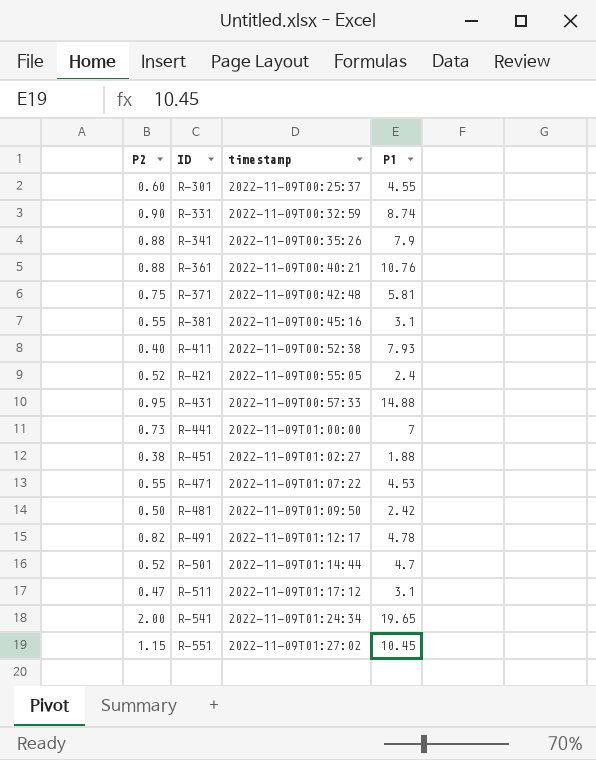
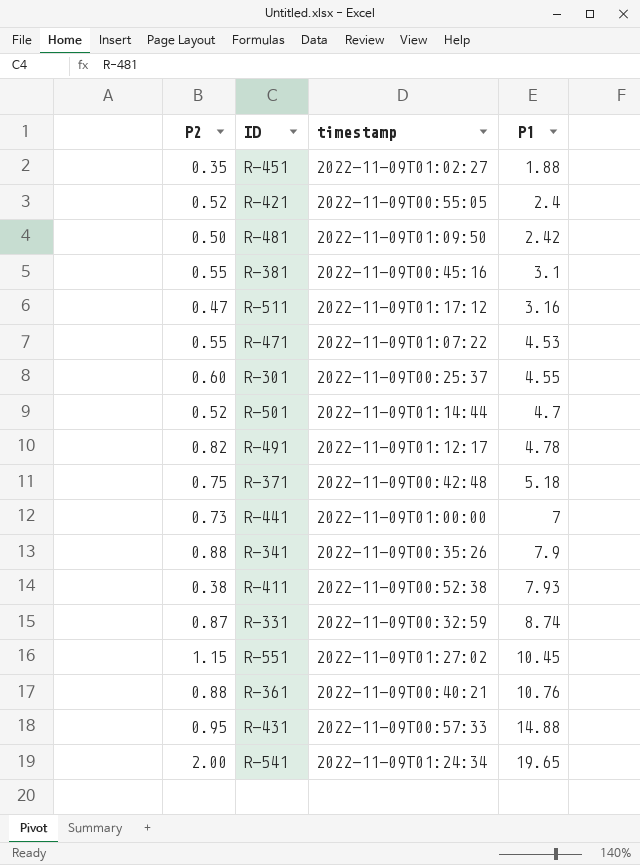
row order: ID ascending -> P1 ascending
R-451 | P2: 0.38 -> 0.35
R-511 | P1: 3.1 -> 3.16
R-371 | P1: 5.81 -> 5.18
R-411 | P2: 0.40 -> 0.38
R-331 | P2: 0.90 -> 0.87

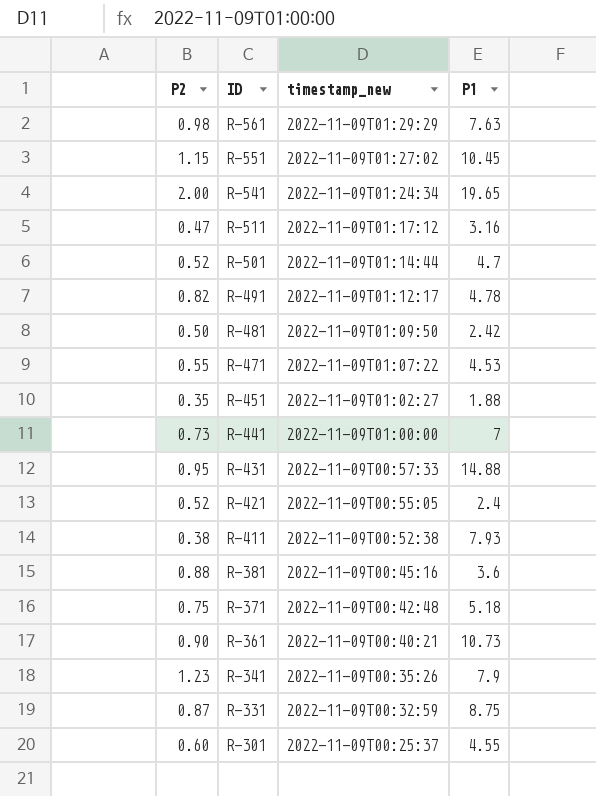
row order: P1 ascending -> ID descending
column name: timestamp -> timestamp_new
row R-561: none -> 0.98 | 2022-11-09T01:29:29 | 7.63
R-381 | P2: 0.55 -> 0.88
R-381 | P1: 3.1 -> 3.6
R-361 | P2: 0.88 -> 0.90
R-361 | P1: 10.76 -> 10.73
R-341 | P2: 0.88 -> 1.23
R-331 | P1: 8.74 -> 8.75

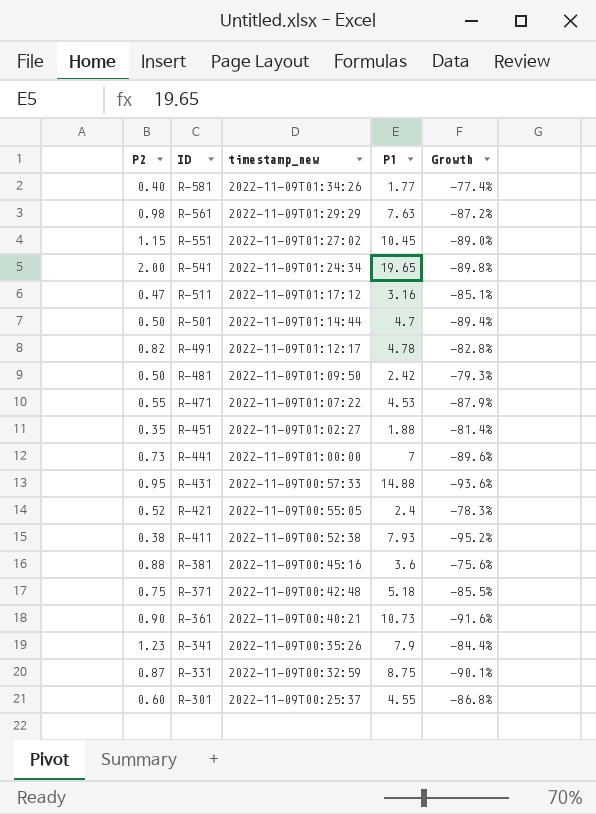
column Growth | formula: none -> ([P2] - [P1]) / [P1]
row R-581: none -> 0.40 | 2022-11-09T01:34:26 | 1.77 | -77.4%
R-501 | P2: 0.52 -> 0.50

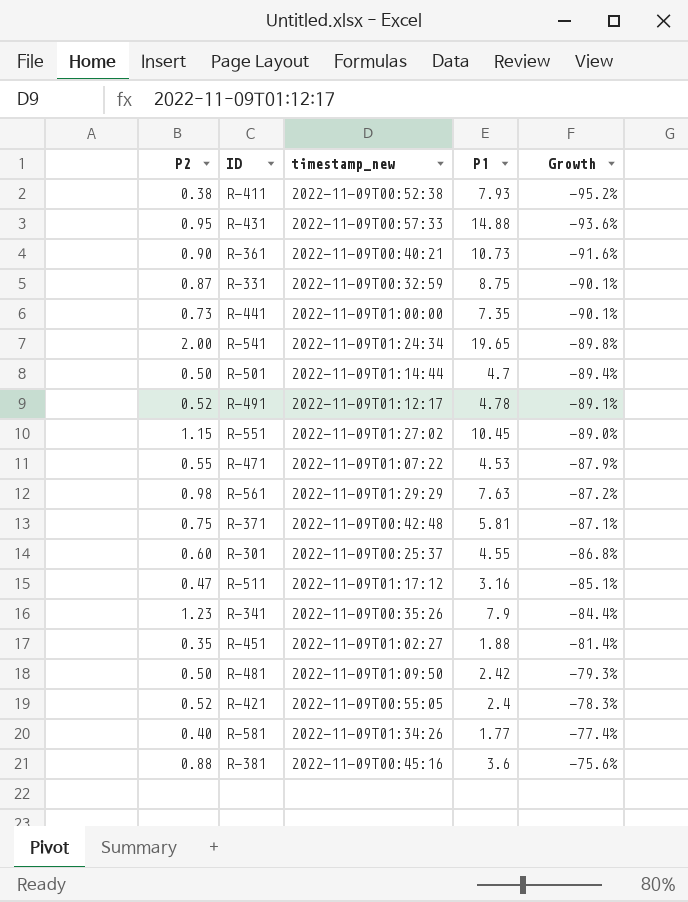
row order: ID descending -> Growth ascending
R-441 | P1: 7 -> 7.35
R-441 | Growth: -89.6% -> -90.1%
R-491 | P2: 0.82 -> 0.52
R-491 | Growth: -82.8% -> -89.1%
R-371 | P1: 5.18 -> 5.81
R-371 | Growth: -85.5% -> -87.1%

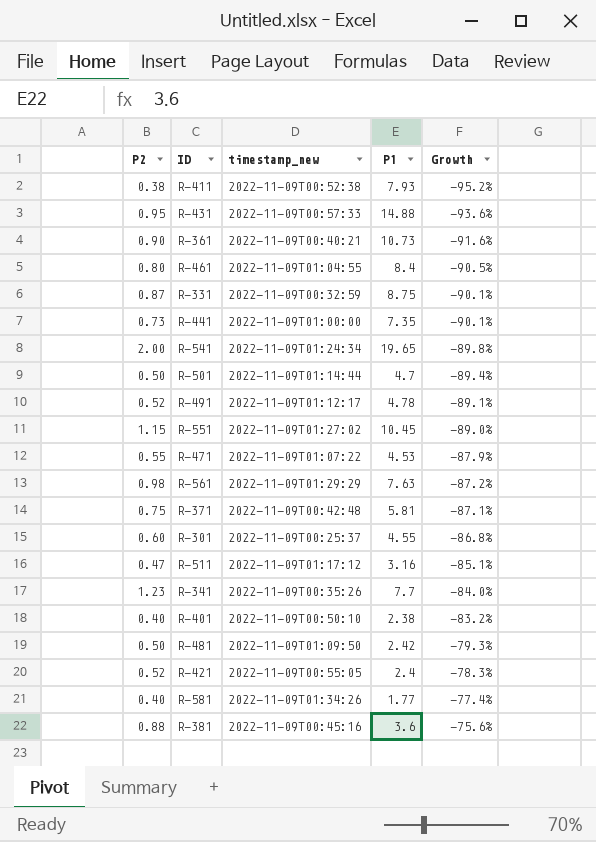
row R-451: 0.35 | 2022-11-09T01:02:27 | 1.88 | -81.4% -> none
row R-461: none -> 0.80 | 2022-11-09T01:04:55 | 8.4 | -90.5%
R-341 | P1: 7.9 -> 7.7
R-341 | Growth: -84.4% -> -84.0%
row R-401: none -> 0.40 | 2022-11-09T00:50:10 | 2.38 | -83.2%

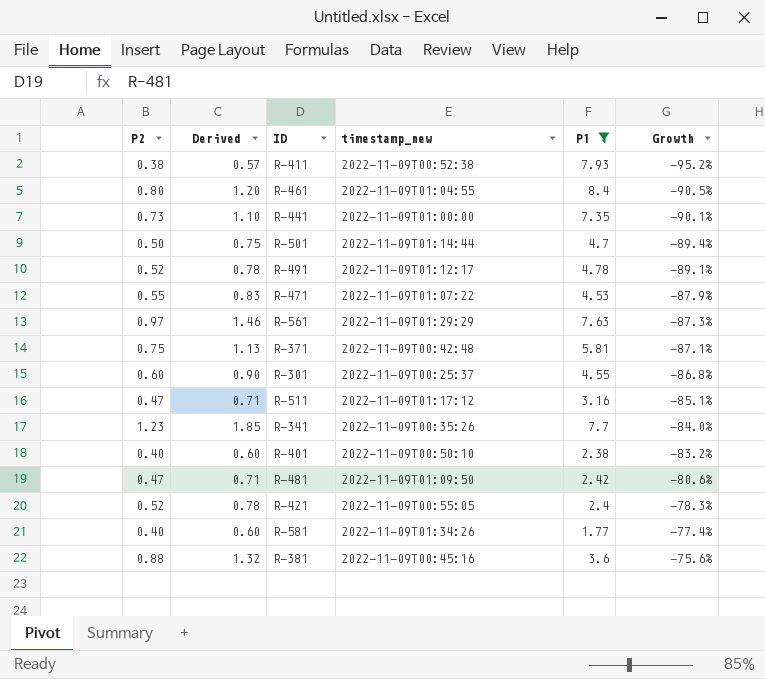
filter: none -> P1 <= 8.4
column Derived | formula: none -> [P2] * 1.5
R-561 | P2: 0.98 -> 0.97
R-561 | Growth: -87.2% -> -87.3%
R-481 | P2: 0.50 -> 0.47
R-481 | Growth: -79.3% -> -80.6%

